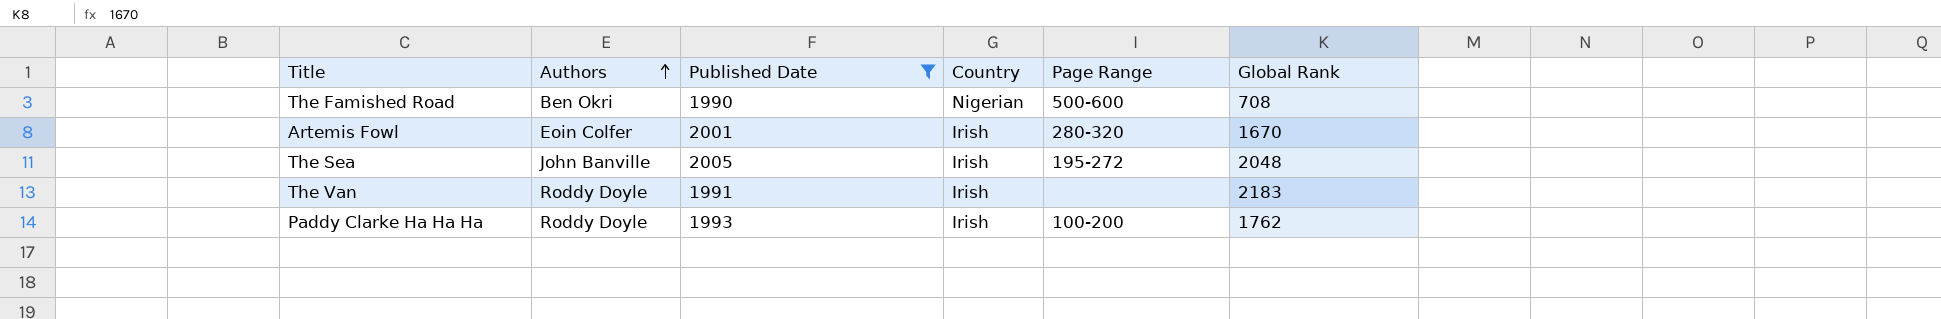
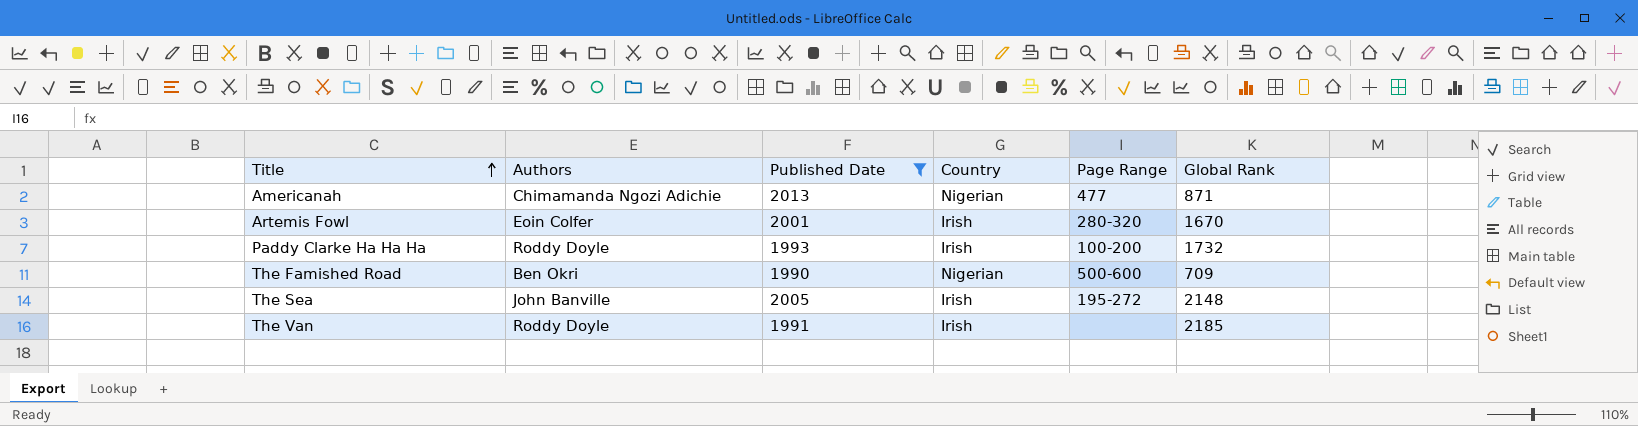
row order: Authors ascending -> Title ascending
row Americanah: none -> Chimamanda Ngozi Adichie | 2013 | Nigerian | 477 | 871
Paddy Clarke Ha Ha Ha | Global Rank: 1762 -> 1732
The Famished Road | Global Rank: 708 -> 709
The Sea | Global Rank: 2048 -> 2148
The Van | Global Rank: 2183 -> 2185

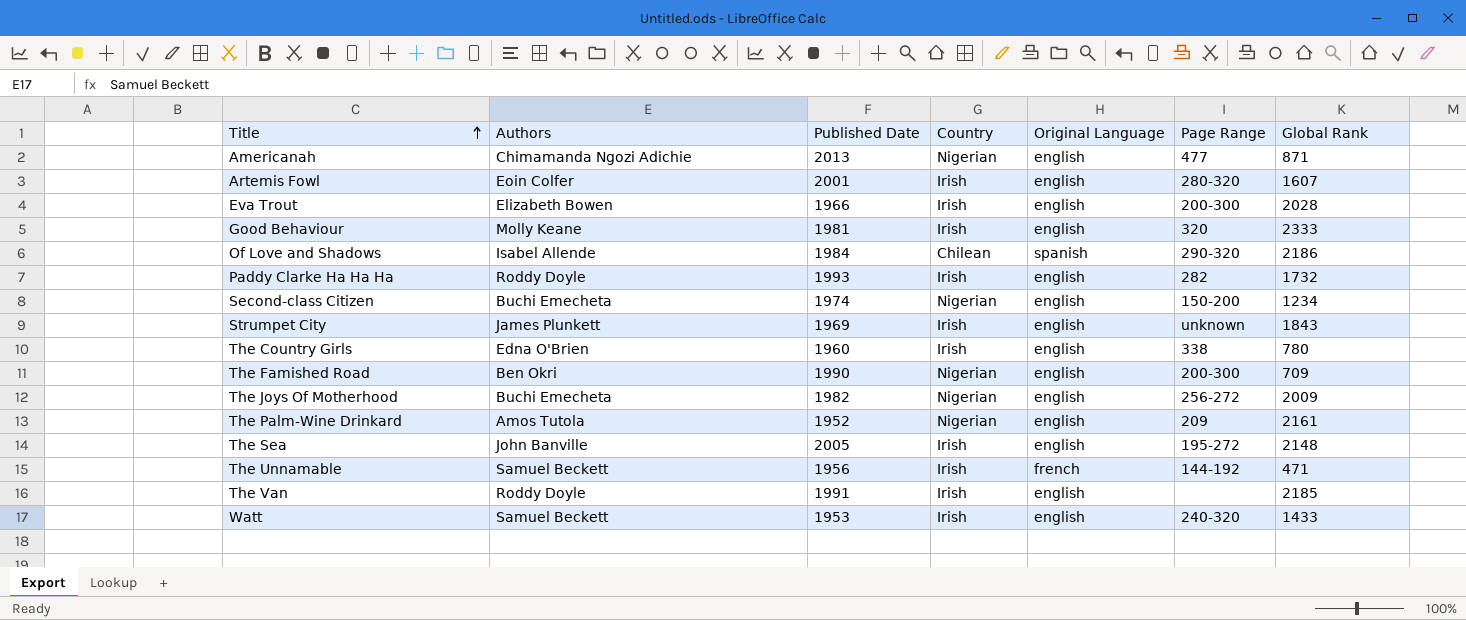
filter: Published Date >= 1990 -> none
column Original Language | position: none -> 5
Artemis Fowl | Global Rank: 1670 -> 1607
Paddy Clarke Ha Ha Ha | Page Range: 100-200 -> 282
The Famished Road | Page Range: 500-600 -> 200-300

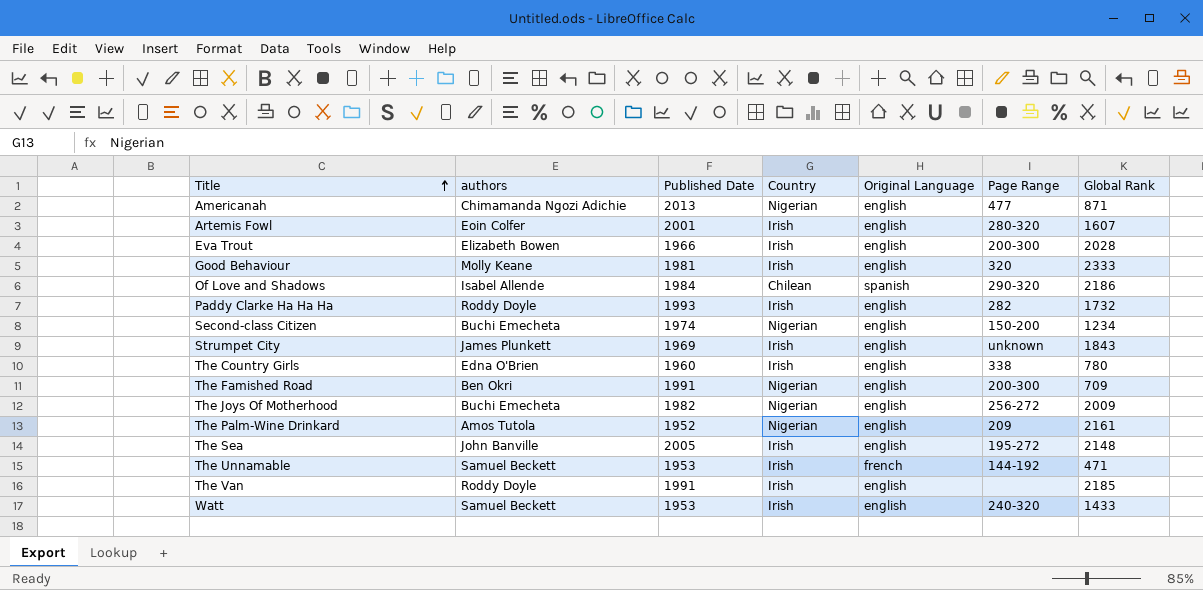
column name: Authors -> authors
The Famished Road | Published Date: 1990 -> 1991
The Unnamable | Published Date: 1956 -> 1953

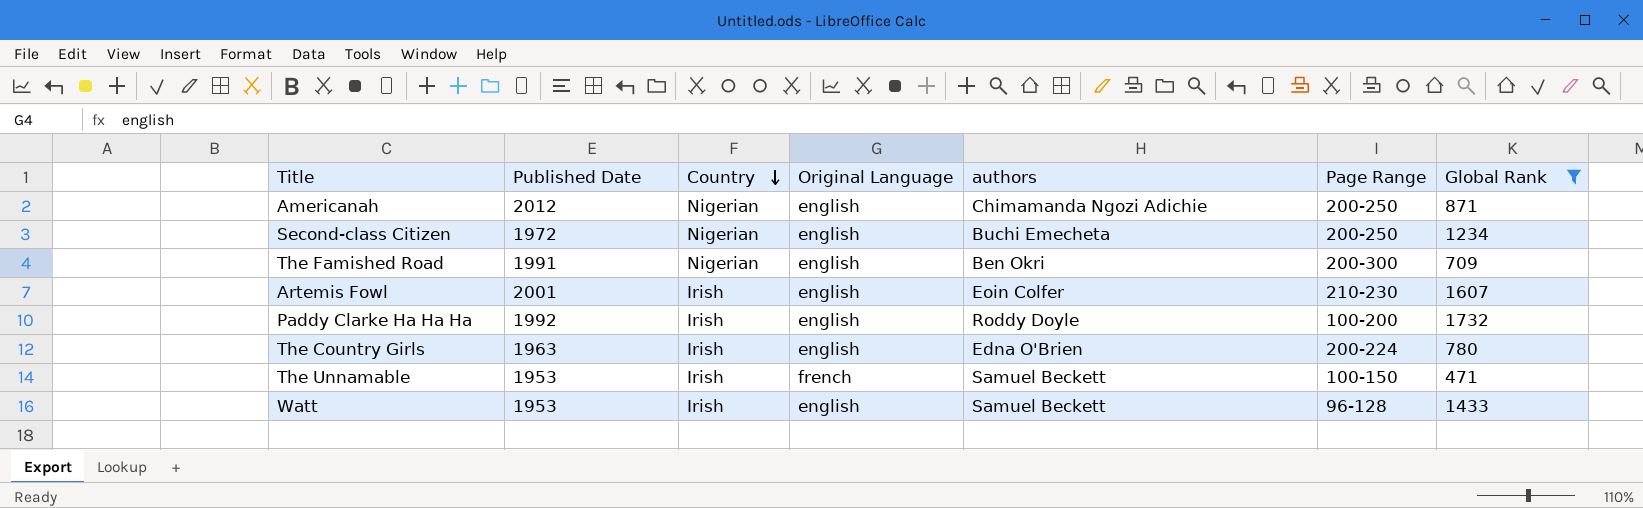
filter: none -> Global Rank <= 1732
row order: Title ascending -> Country descending
column authors | position: 2 -> 5
Americanah | Published Date: 2013 -> 2012
Americanah | Page Range: 477 -> 200-250
Second-class Citizen | Published Date: 1974 -> 1972
Second-class Citizen | Page Range: 150-200 -> 200-250
Artemis Fowl | Page Range: 280-320 -> 210-230
Paddy Clarke Ha Ha Ha | Published Date: 1993 -> 1992
Paddy Clarke Ha Ha Ha | Page Range: 282 -> 100-200
The Country Girls | Published Date: 1960 -> 1963
The Country Girls | Page Range: 338 -> 200-224
The Unnamable | Page Range: 144-192 -> 100-150
Watt | Page Range: 240-320 -> 96-128

